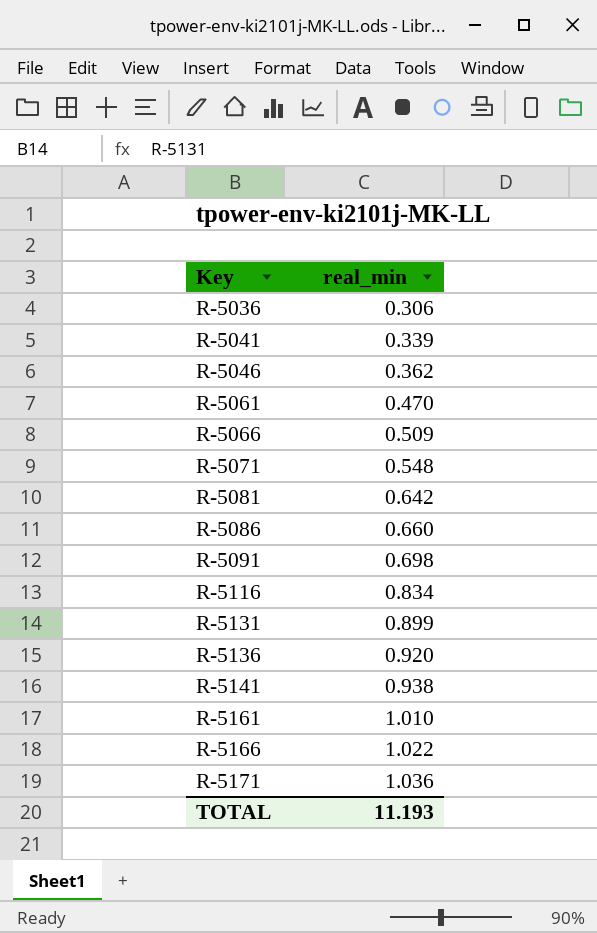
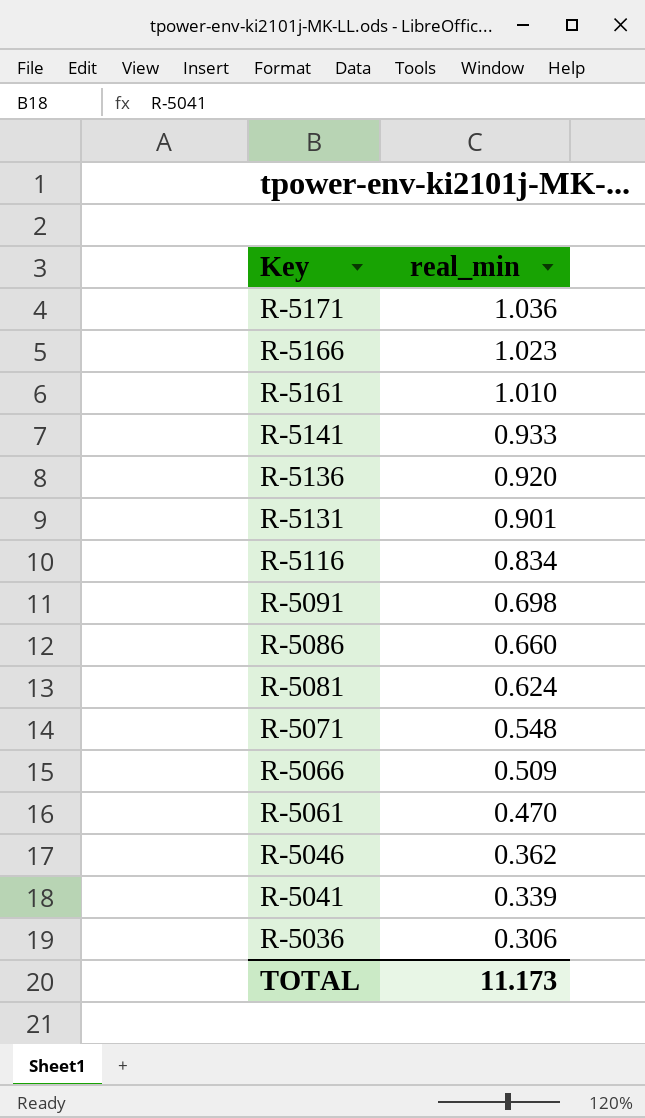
row order: Key ascending -> Key descending
R-5166 | real_min: 1.022 -> 1.023
R-5141 | real_min: 0.938 -> 0.933
R-5131 | real_min: 0.899 -> 0.901
R-5081 | real_min: 0.642 -> 0.624
TOTAL | real_min: 11.193 -> 11.173

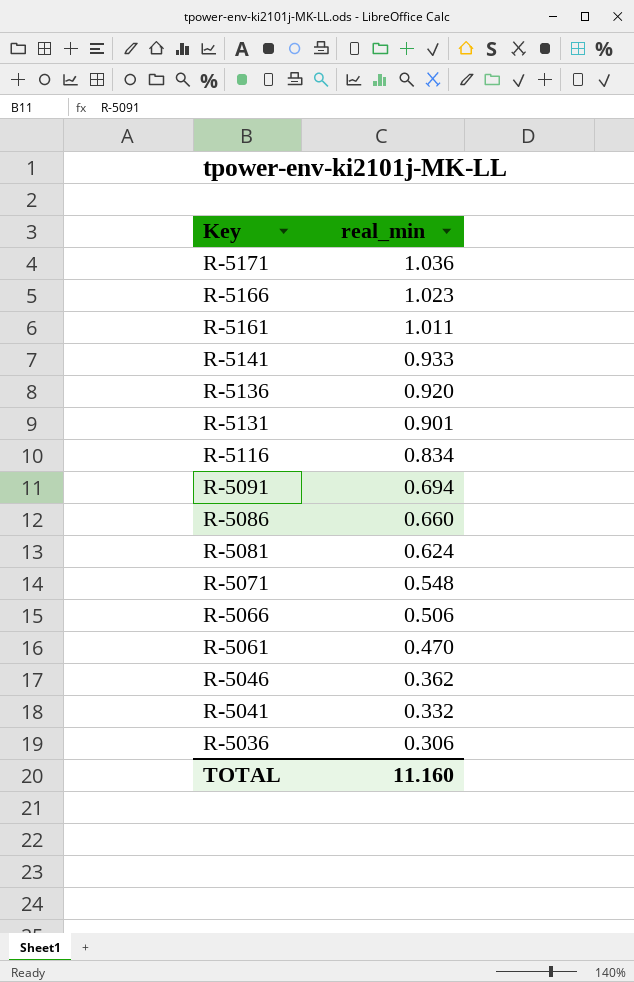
R-5161 | real_min: 1.010 -> 1.011
R-5091 | real_min: 0.698 -> 0.694
R-5066 | real_min: 0.509 -> 0.506
R-5041 | real_min: 0.339 -> 0.332
TOTAL | real_min: 11.173 -> 11.160

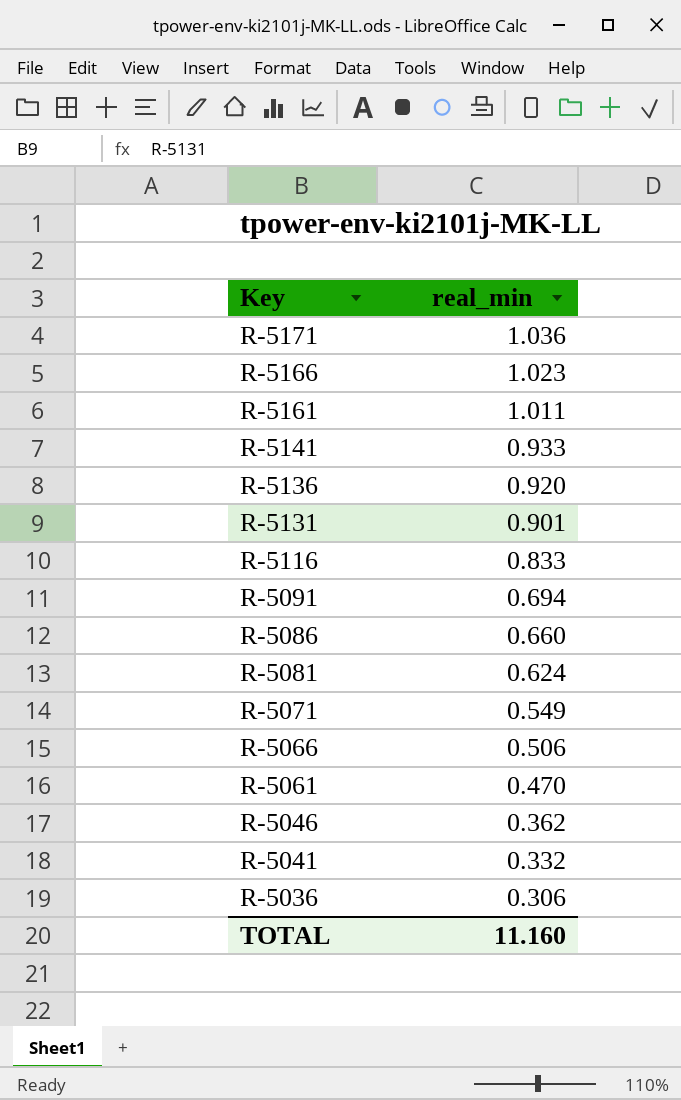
R-5116 | real_min: 0.834 -> 0.833
R-5071 | real_min: 0.548 -> 0.549

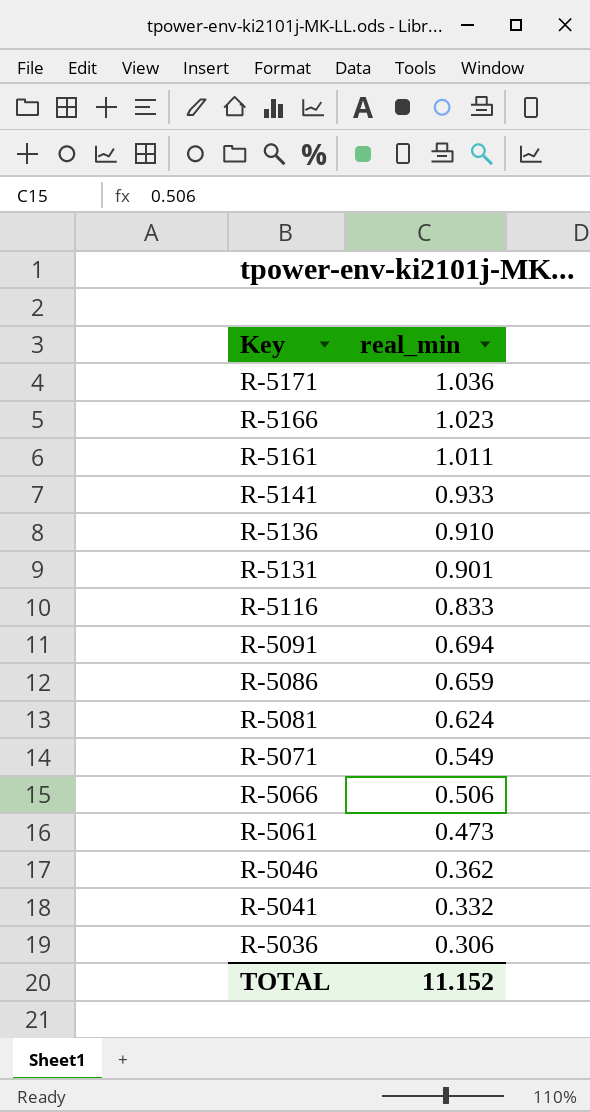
R-5136 | real_min: 0.920 -> 0.910
R-5086 | real_min: 0.660 -> 0.659
R-5061 | real_min: 0.470 -> 0.473
TOTAL | real_min: 11.160 -> 11.152

